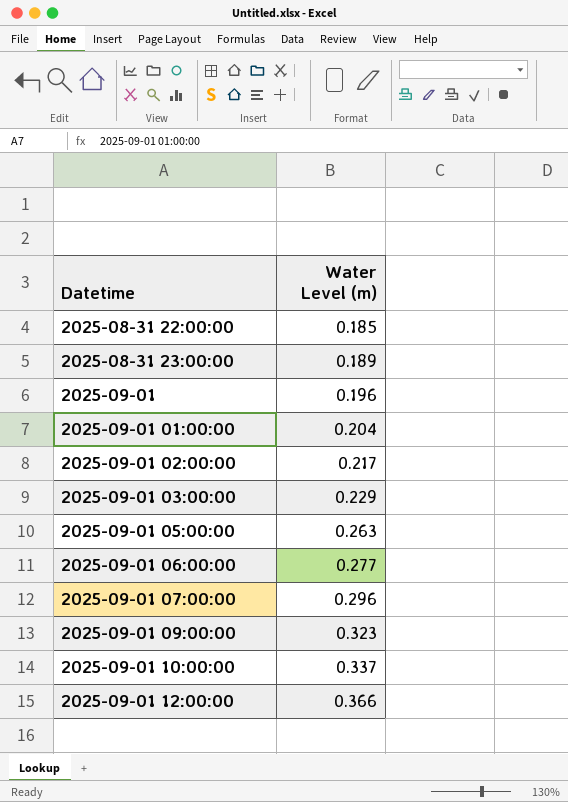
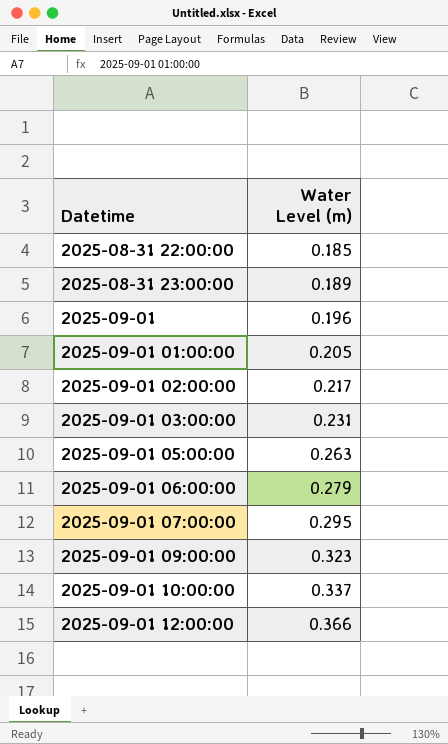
2025-09-01 01:00:00 | Water Level (m): 0.204 -> 0.205
2025-09-01 03:00:00 | Water Level (m): 0.229 -> 0.231
2025-09-01 06:00:00 | Water Level (m): 0.277 -> 0.279
2025-09-01 07:00:00 | Water Level (m): 0.296 -> 0.295

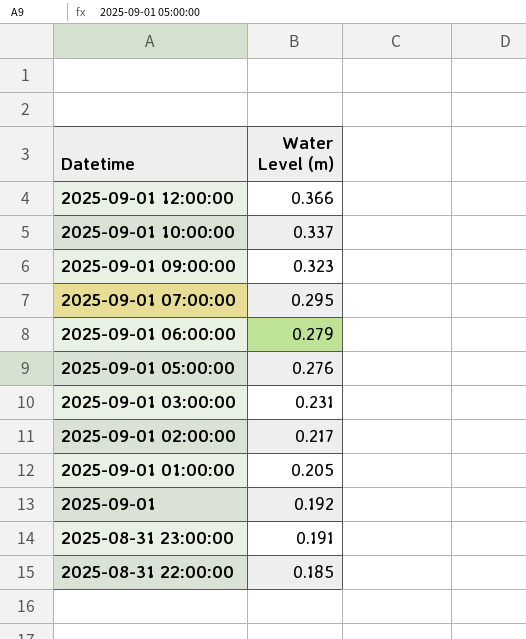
row order: Datetime ascending -> Datetime descending
2025-09-01 05:00:00 | Water Level (m): 0.263 -> 0.276
2025-09-01 | Water Level (m): 0.196 -> 0.192
2025-08-31 23:00:00 | Water Level (m): 0.189 -> 0.191

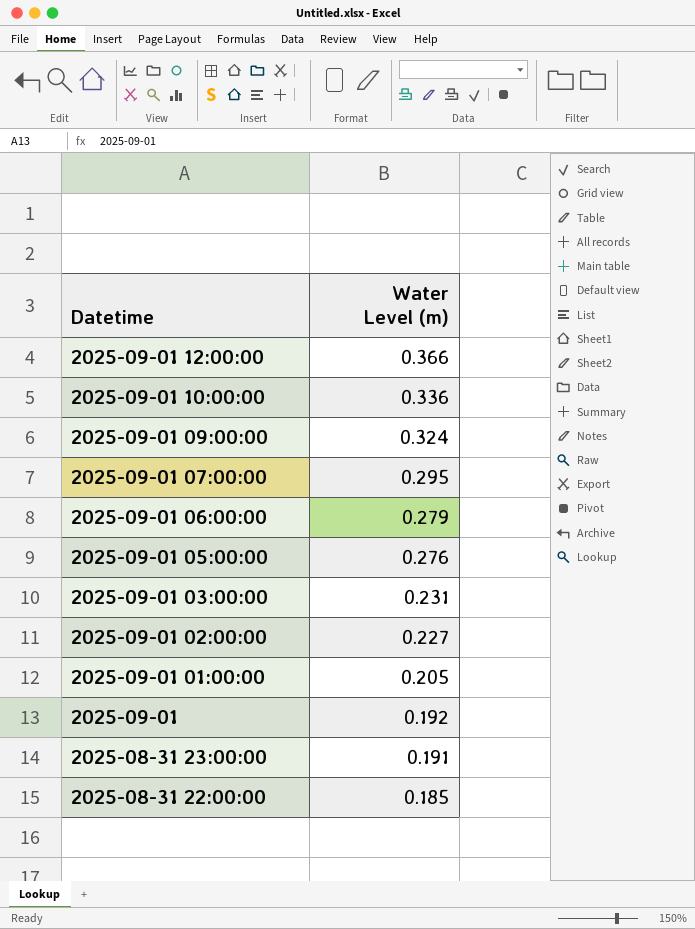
2025-09-01 10:00:00 | Water Level (m): 0.337 -> 0.336
2025-09-01 09:00:00 | Water Level (m): 0.323 -> 0.324
2025-09-01 02:00:00 | Water Level (m): 0.217 -> 0.227

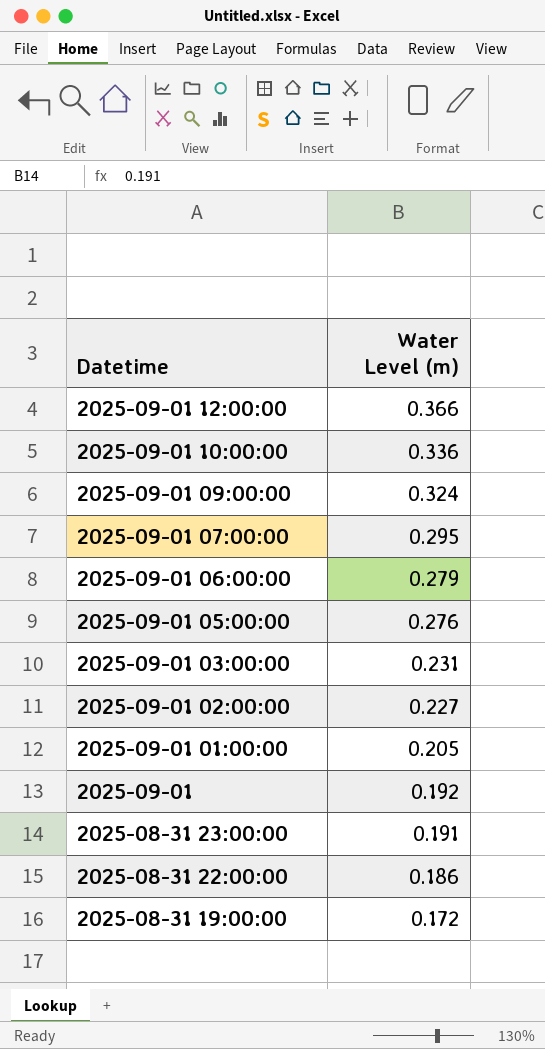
2025-08-31 22:00:00 | Water Level (m): 0.185 -> 0.186
row 2025-08-31 19:00:00: none -> 0.172

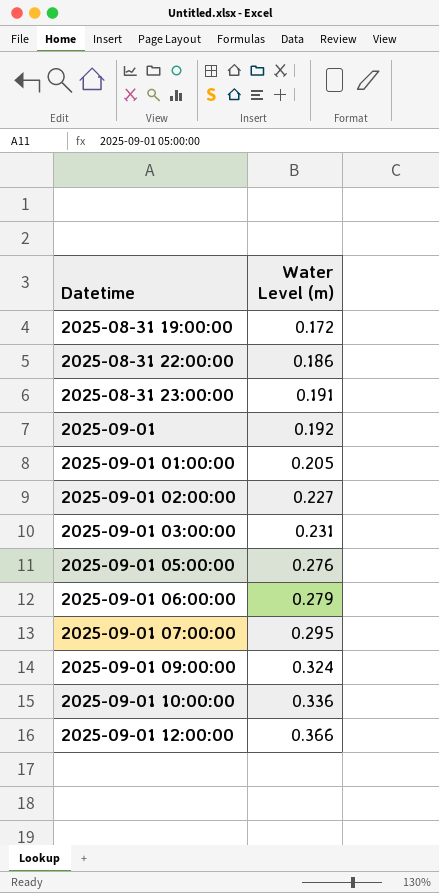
row order: Datetime descending -> Datetime ascending

